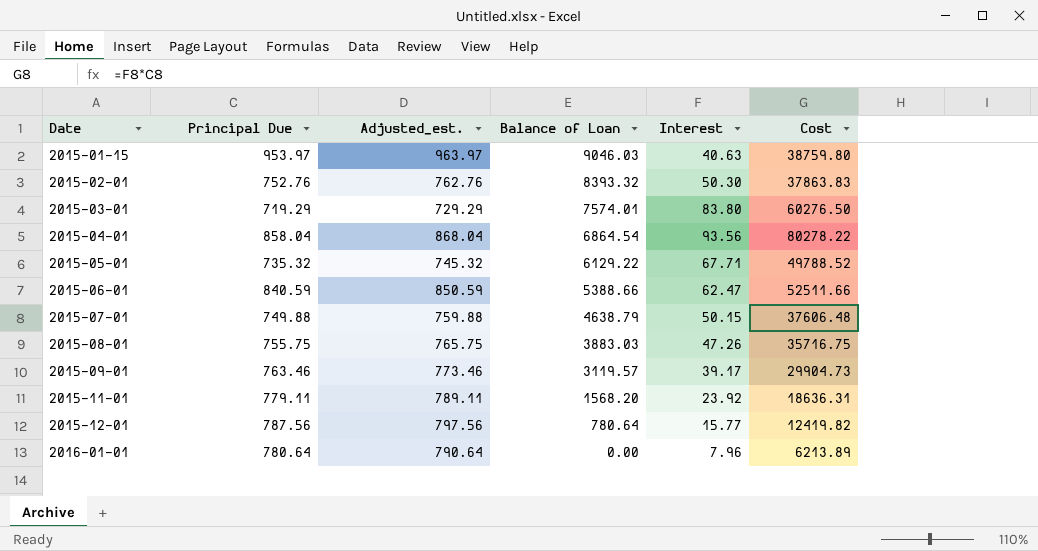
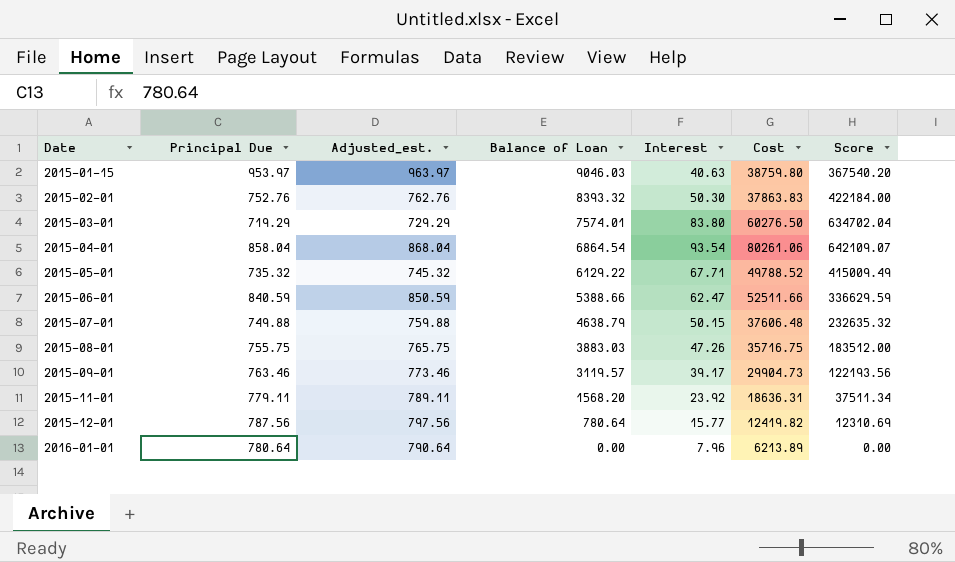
column Score | formula: none -> [Balance of Loan] * [Interest]
2015-04-01 | Interest: 93.56 -> 93.54
2015-04-01 | Cost: 80278.22 -> 80261.06

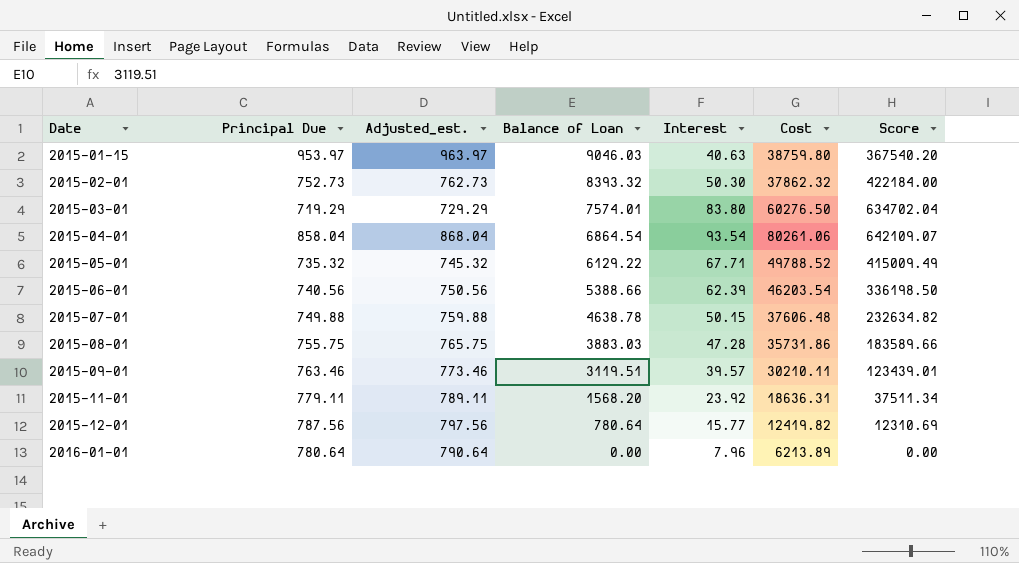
2015-02-01 | Principal Due: 752.76 -> 752.73
2015-02-01 | Adjusted_est.: 762.76 -> 762.73
2015-02-01 | Cost: 37863.83 -> 37862.32
2015-06-01 | Principal Due: 840.59 -> 740.56
2015-06-01 | Adjusted_est.: 850.59 -> 750.56
2015-06-01 | Interest: 62.47 -> 62.39
2015-06-01 | Cost: 52511.66 -> 46203.54
2015-06-01 | Score: 336629.59 -> 336198.50
2015-07-01 | Balance of Loan: 4638.79 -> 4638.78
2015-07-01 | Score: 232635.32 -> 232634.82
2015-08-01 | Interest: 47.26 -> 47.28
2015-08-01 | Cost: 35716.75 -> 35731.86
2015-08-01 | Score: 183512.00 -> 183589.66
2015-09-01 | Balance of Loan: 3119.57 -> 3119.51
2015-09-01 | Interest: 39.17 -> 39.57
2015-09-01 | Cost: 29904.73 -> 30210.11
2015-09-01 | Score: 122193.56 -> 123439.01

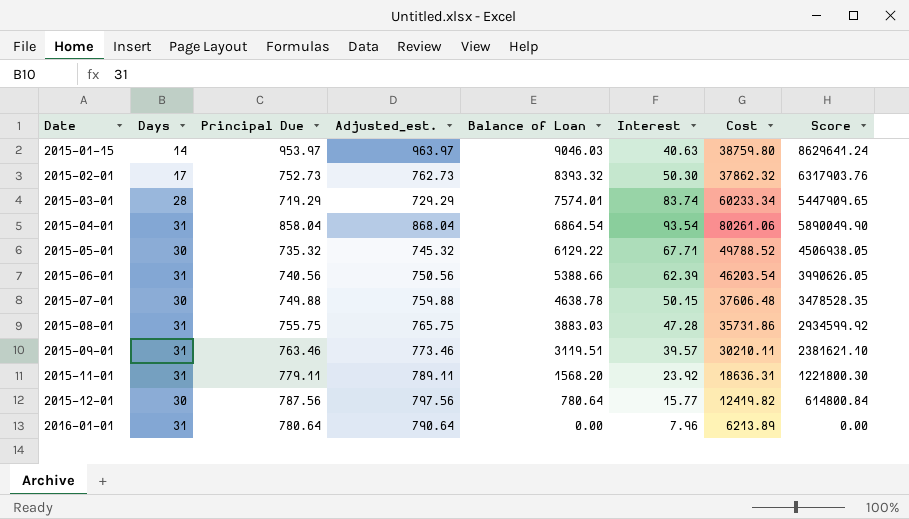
column Days | position: none -> 2
column Score | formula: [Balance of Loan] * [Interest] -> [Principal Due] * [Balance of Loan]
2015-03-01 | Interest: 83.80 -> 83.74
2015-03-01 | Cost: 60276.50 -> 60233.34

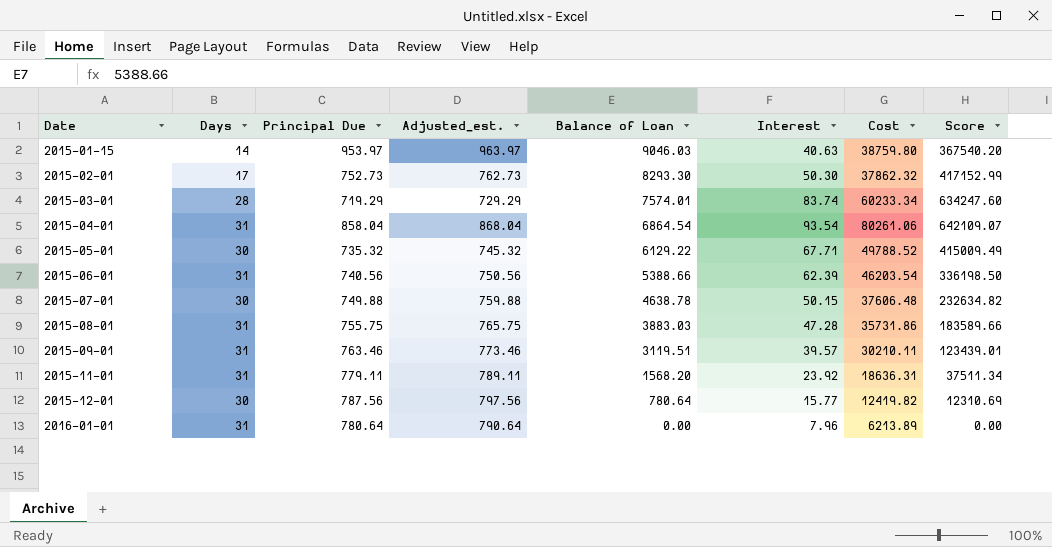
column Score | formula: [Principal Due] * [Balance of Loan] -> [Balance of Loan] * [Interest]
2015-02-01 | Balance of Loan: 8393.32 -> 8293.30

